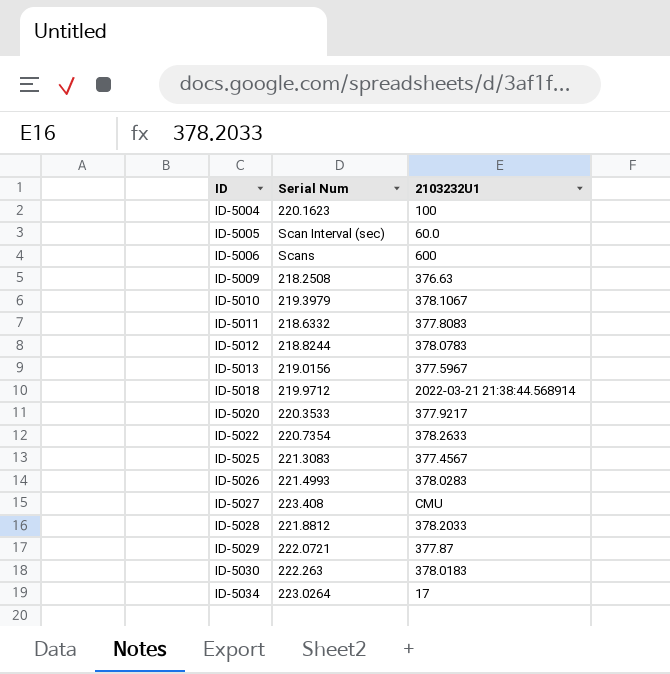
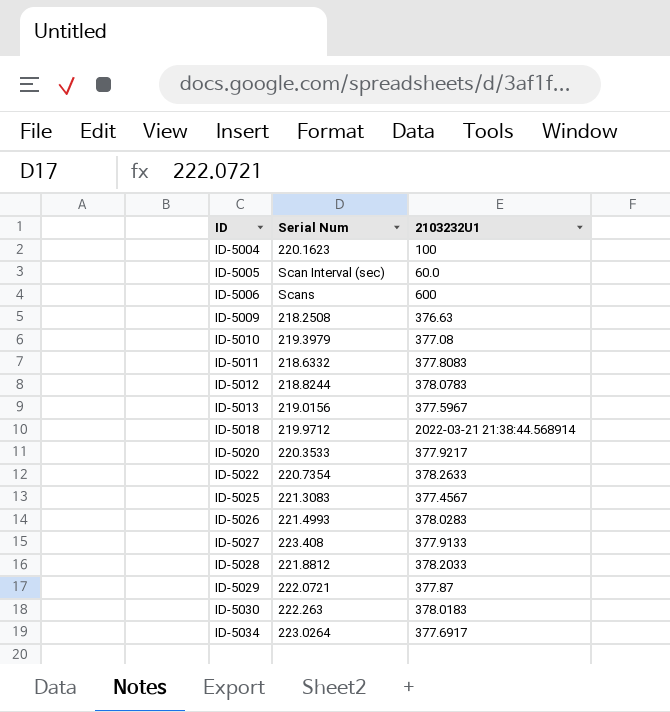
ID-5010 | 2103232U1: 378.1067 -> 377.08
ID-5027 | 2103232U1: CMU -> 377.9133
ID-5034 | 2103232U1: 17 -> 377.6917

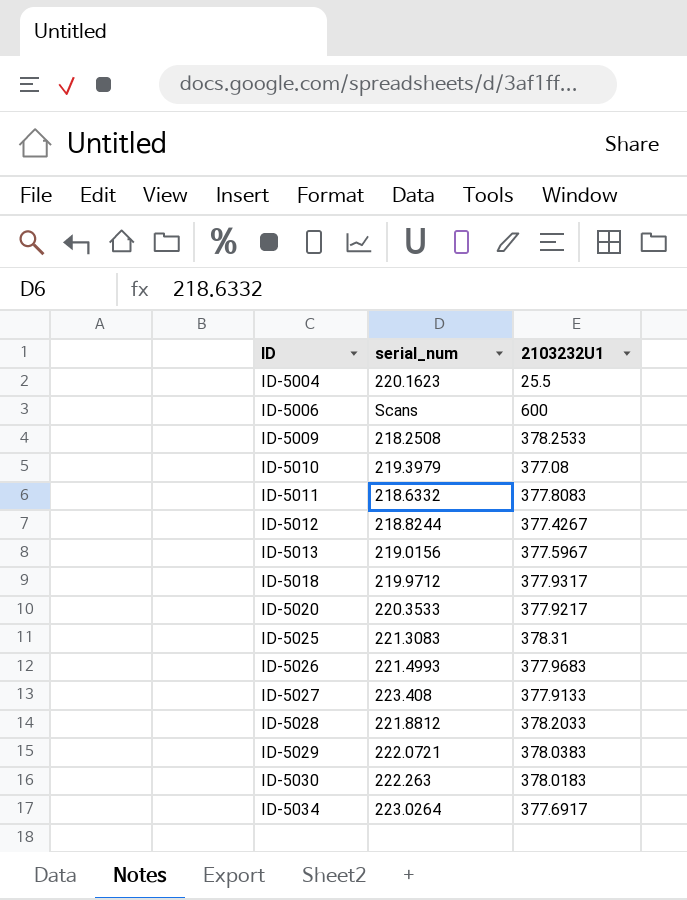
column name: Serial Num -> serial_num
row ID-5005: Scan Interval (sec) | 60.0 -> none
row ID-5022: 220.7354 | 378.2633 -> none
ID-5004 | 2103232U1: 100 -> 25.5
ID-5009 | 2103232U1: 376.63 -> 378.2533
ID-5012 | 2103232U1: 378.0783 -> 377.4267
ID-5018 | 2103232U1: 2022-03-21 21:38:44.568914 -> 377.9317
ID-5025 | 2103232U1: 377.4567 -> 378.31
ID-5026 | 2103232U1: 378.0283 -> 377.9683
ID-5029 | 2103232U1: 377.87 -> 378.0383

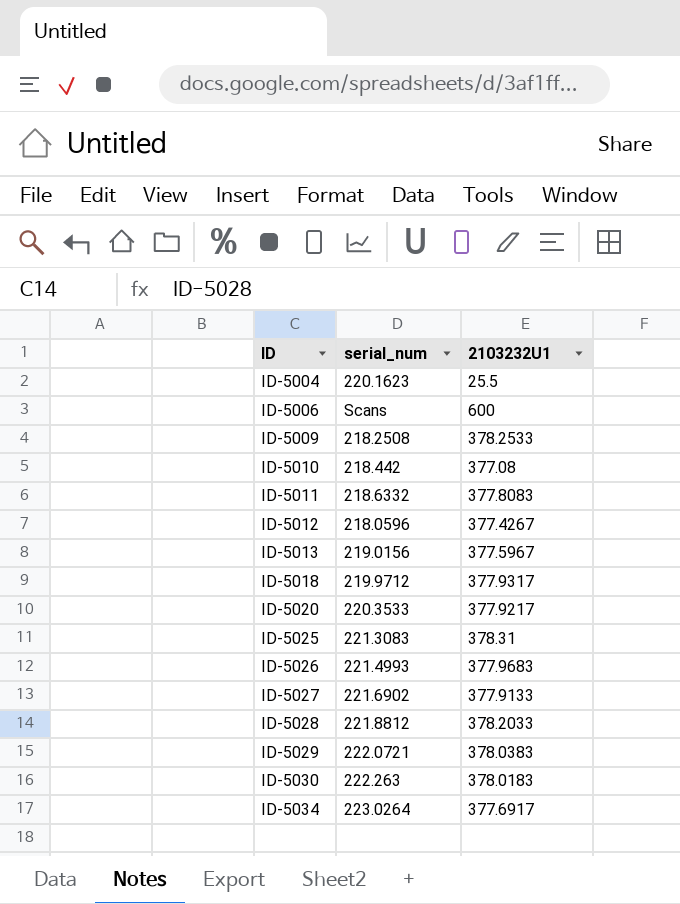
ID-5010 | serial_num: 219.3979 -> 218.442
ID-5012 | serial_num: 218.8244 -> 218.0596
ID-5027 | serial_num: 223.408 -> 221.6902

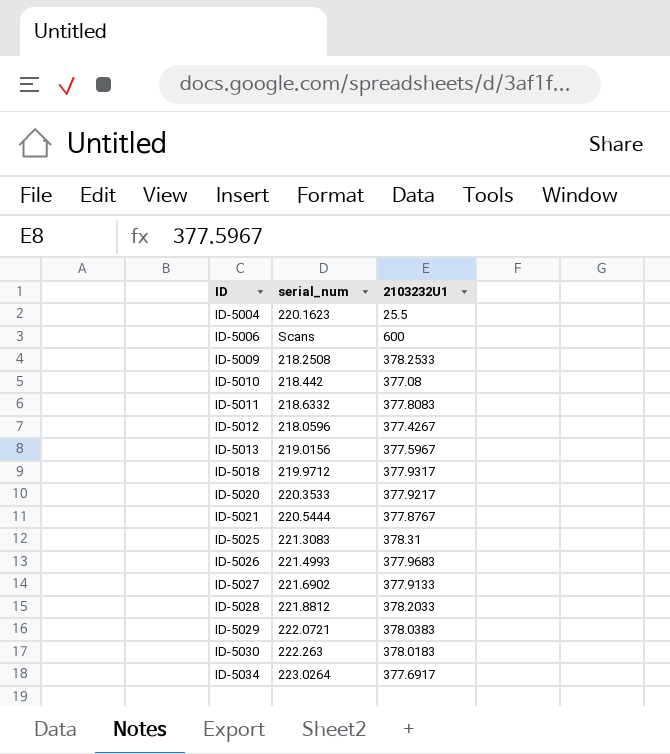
row ID-5021: none -> 220.5444 | 377.8767

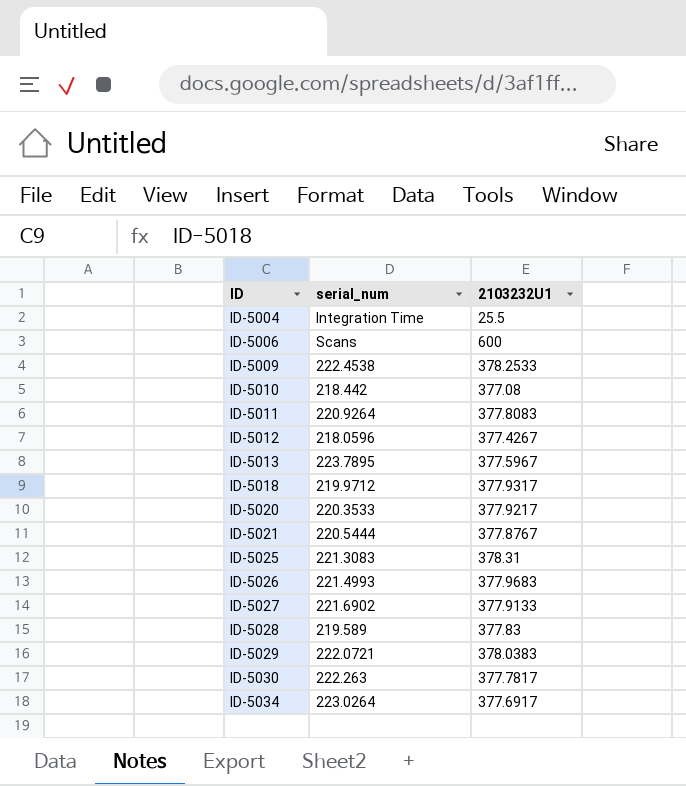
ID-5004 | serial_num: 220.1623 -> Integration Time
ID-5009 | serial_num: 218.2508 -> 222.4538
ID-5011 | serial_num: 218.6332 -> 220.9264
ID-5013 | serial_num: 219.0156 -> 223.7895
ID-5028 | serial_num: 221.8812 -> 219.589
ID-5028 | 2103232U1: 378.2033 -> 377.83
ID-5030 | 2103232U1: 378.0183 -> 377.7817

